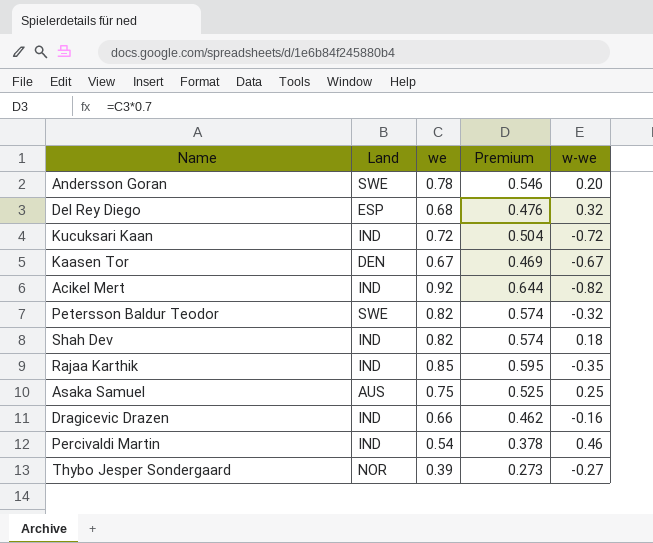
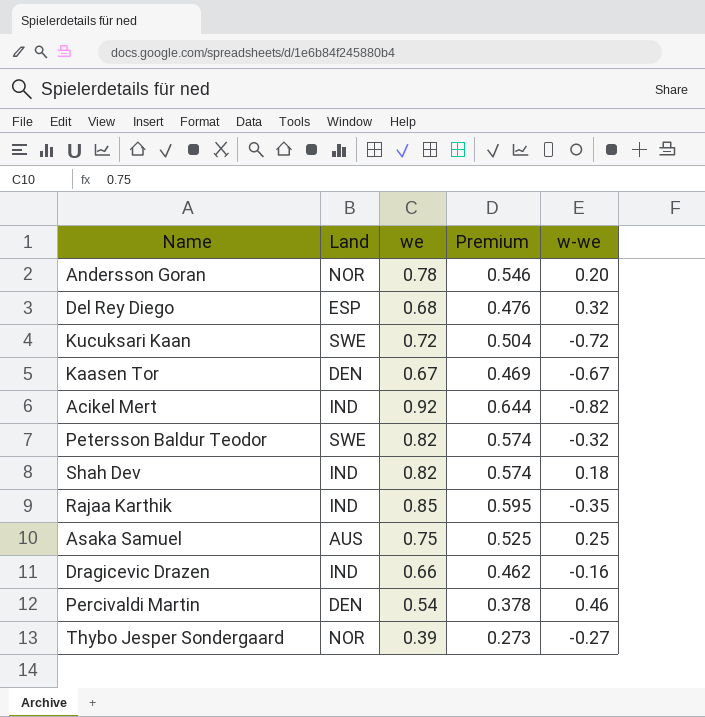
Andersson Goran | Land: SWE -> NOR
Kucuksari Kaan | Land: IND -> SWE
Percivaldi Martin | Land: IND -> DEN

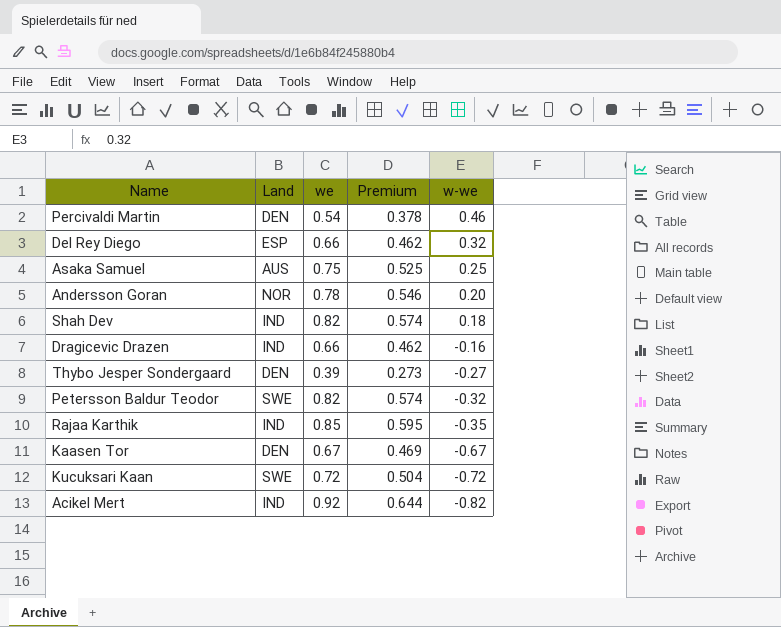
row order: none -> w-we descending
Del Rey Diego | we: 0.68 -> 0.66
Del Rey Diego | Premium: 0.476 -> 0.462
Thybo Jesper Sondergaard | Land: NOR -> DEN

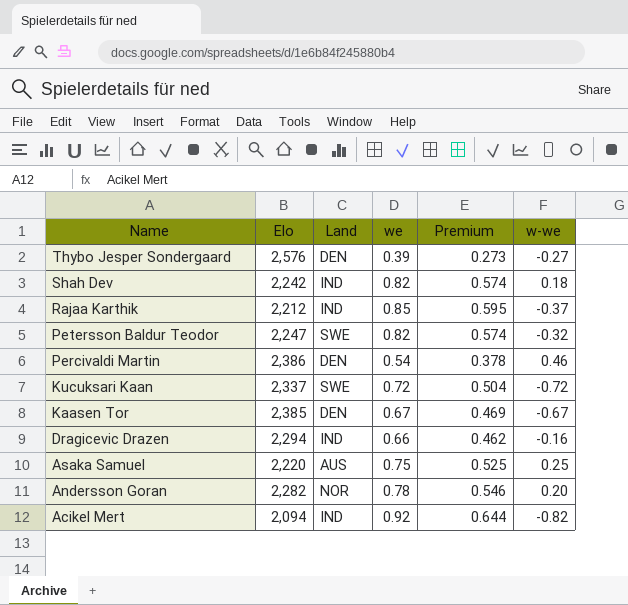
row order: w-we descending -> Name descending
column Elo | position: none -> 2
row Del Rey Diego: ESP | 0.66 | 0.462 | 0.32 -> none
Rajaa Karthik | w-we: -0.35 -> -0.37

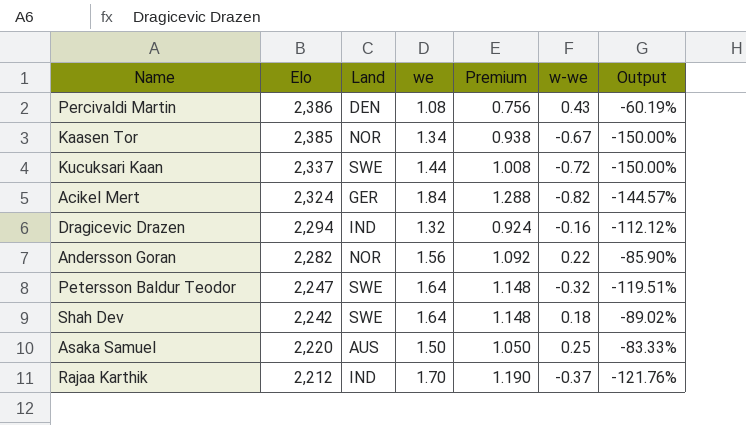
row order: Name descending -> Elo descending
column Output | formula: none -> ([w-we] - [we]) / [we]
row Thybo Jesper Sondergaard: 2,576 | DEN | 0.39 | 0.273 | -0.27 -> none
Percivaldi Martin | we: 0.54 -> 1.08
Percivaldi Martin | Premium: 0.378 -> 0.756
Percivaldi Martin | w-we: 0.46 -> 0.43
Kaasen Tor | Land: DEN -> NOR
Kaasen Tor | we: 0.67 -> 1.34
Kaasen Tor | Premium: 0.469 -> 0.938
Kucuksari Kaan | we: 0.72 -> 1.44
Kucuksari Kaan | Premium: 0.504 -> 1.008
Acikel Mert | Elo: 2,094 -> 2,324
Acikel Mert | Land: IND -> GER
Acikel Mert | we: 0.92 -> 1.84
Acikel Mert | Premium: 0.644 -> 1.288
Dragicevic Drazen | we: 0.66 -> 1.32
Dragicevic Drazen | Premium: 0.462 -> 0.924
Andersson Goran | we: 0.78 -> 1.56
Andersson Goran | Premium: 0.546 -> 1.092
Andersson Goran | w-we: 0.20 -> 0.22
Petersson Baldur Teodor | we: 0.82 -> 1.64
Petersson Baldur Teodor | Premium: 0.574 -> 1.148
Shah Dev | Land: IND -> SWE
Shah Dev | we: 0.82 -> 1.64
Shah Dev | Premium: 0.574 -> 1.148
Asaka Samuel | we: 0.75 -> 1.50
Asaka Samuel | Premium: 0.525 -> 1.050
Rajaa Karthik | we: 0.85 -> 1.70
Rajaa Karthik | Premium: 0.595 -> 1.190

